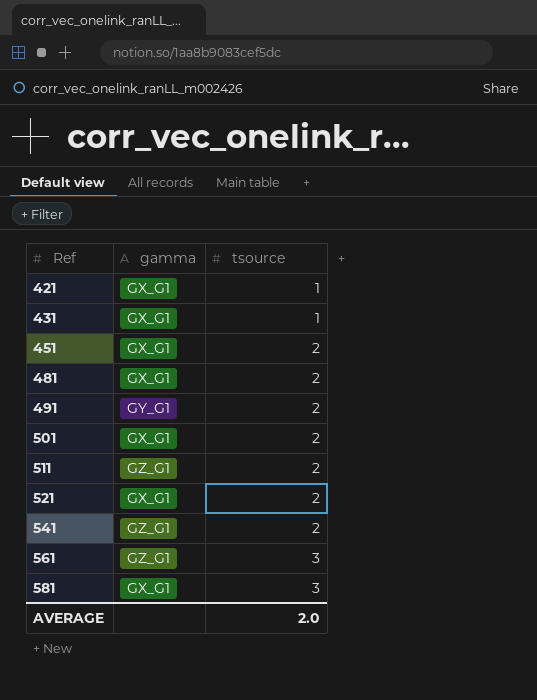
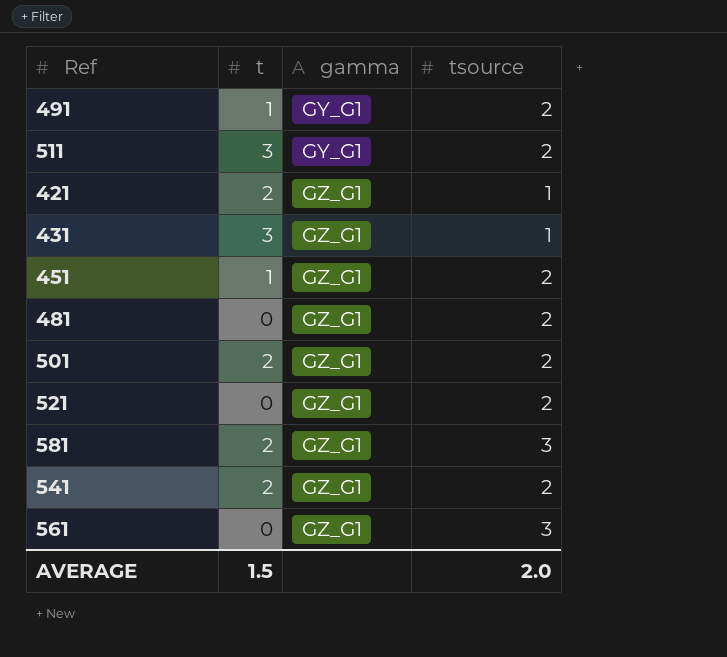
row order: Ref ascending -> gamma ascending
column t | position: none -> 2
511 | gamma: GZ_G1 -> GY_G1
421 | gamma: GX_G1 -> GZ_G1
431 | gamma: GX_G1 -> GZ_G1
451 | gamma: GX_G1 -> GZ_G1
481 | gamma: GX_G1 -> GZ_G1
501 | gamma: GX_G1 -> GZ_G1
521 | gamma: GX_G1 -> GZ_G1
581 | gamma: GX_G1 -> GZ_G1

